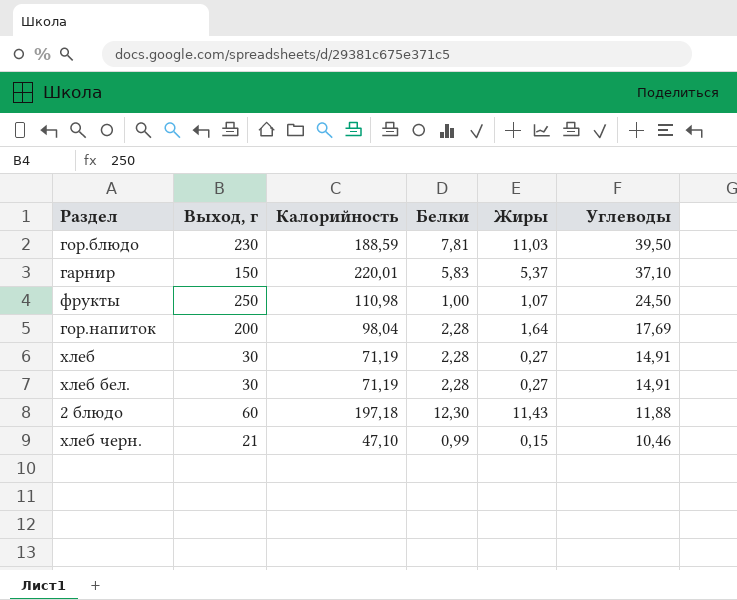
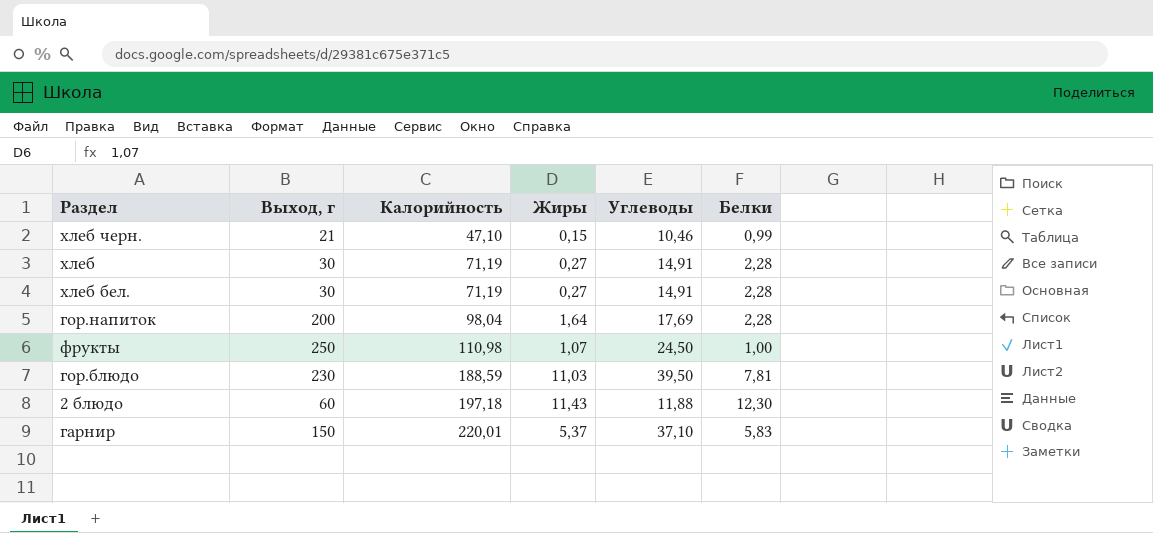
row order: Углеводы descending -> Калорийность ascending
column Белки | position: 4 -> 6

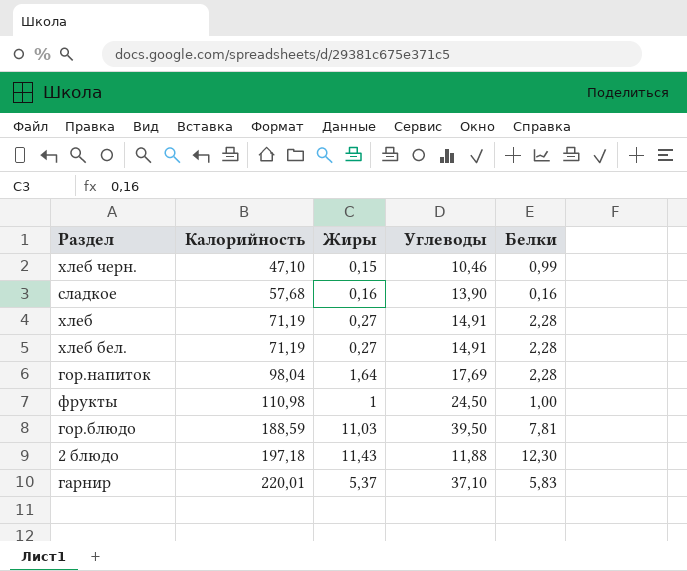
column Выход, г | position: 2 -> none
row сладкое: none -> 57,68 | 0,16 | 13,90 | 0,16
фрукты | Жиры: 1,07 -> 1

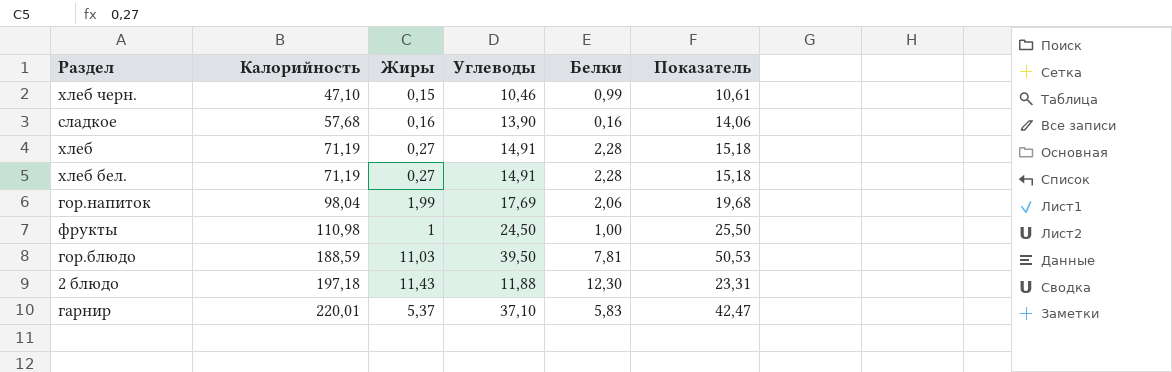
column Показатель | formula: none -> [Жиры] + [Углеводы]
гор.напиток | Жиры: 1,64 -> 1,99
гор.напиток | Белки: 2,28 -> 2,06

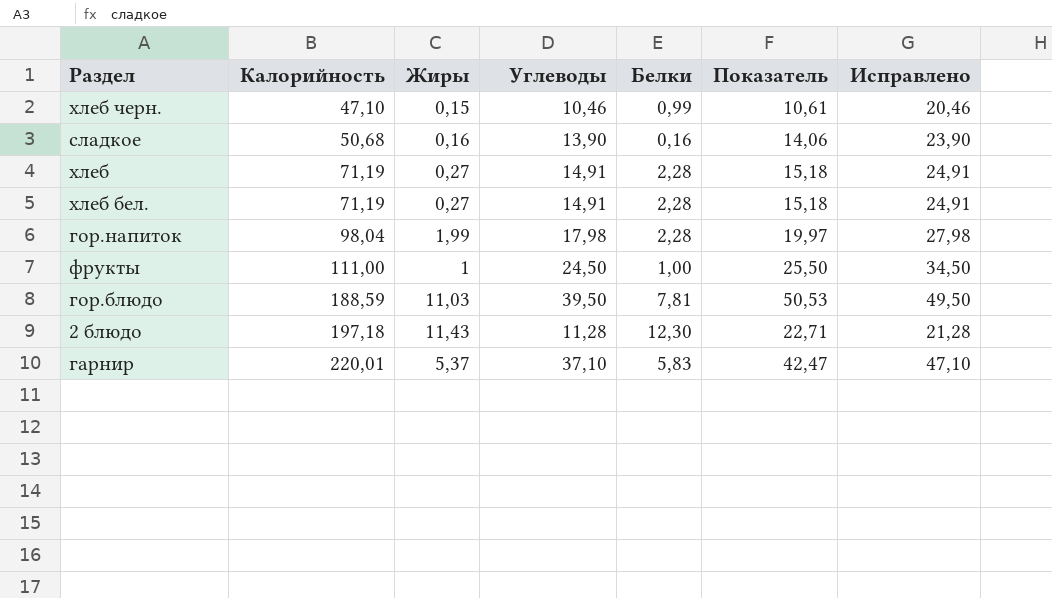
column Исправлено | formula: none -> [Углеводы] + 10
сладкое | Калорийность: 57,68 -> 50,68
гор.напиток | Углеводы: 17,69 -> 17,98
гор.напиток | Белки: 2,06 -> 2,28
гор.напиток | Показатель: 19,68 -> 19,97
фрукты | Калорийность: 110,98 -> 111,00
2 блюдо | Углеводы: 11,88 -> 11,28
2 блюдо | Показатель: 23,31 -> 22,71

